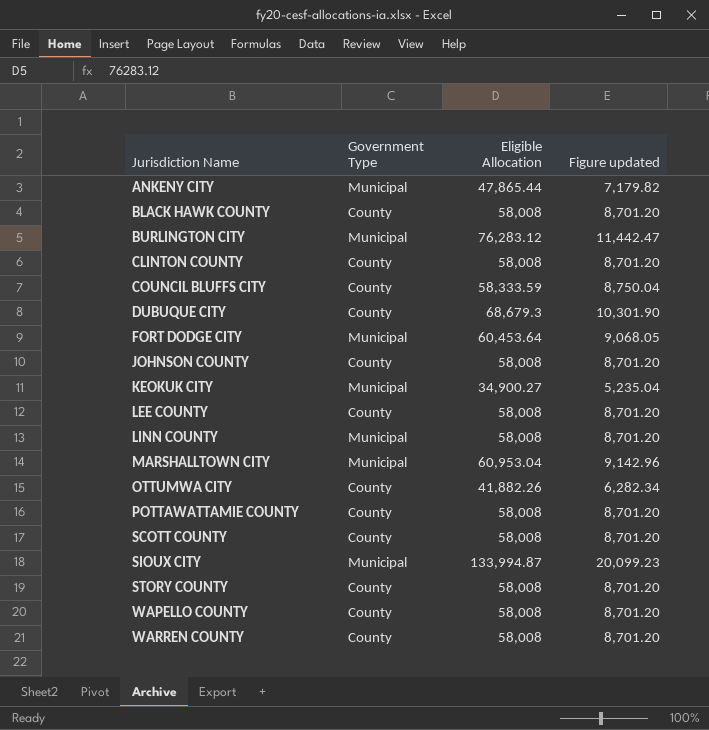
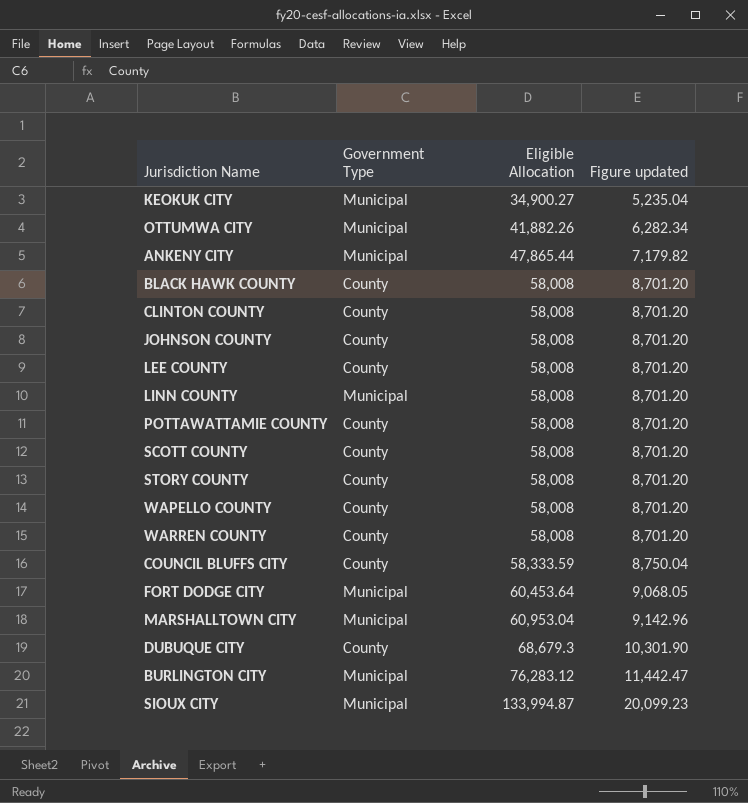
row order: Jurisdiction Name ascending -> Eligible Allocation ascending
OTTUMWA CITY | Government Type: County -> Municipal

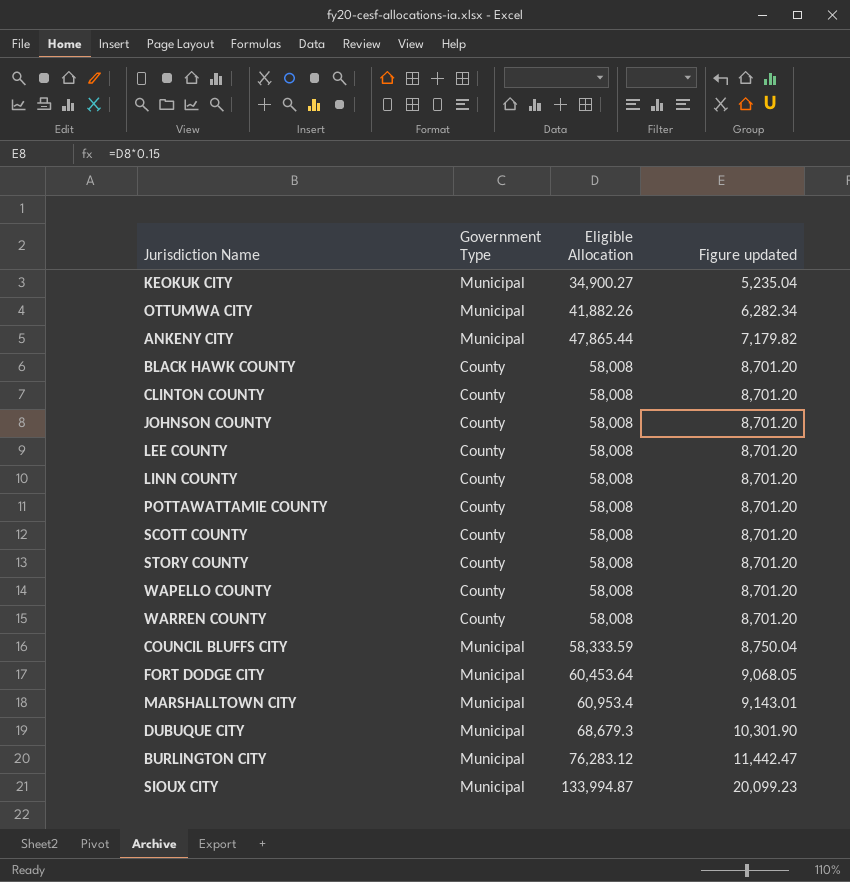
LINN COUNTY | Government Type: Municipal -> County
COUNCIL BLUFFS CITY | Government Type: County -> Municipal
MARSHALLTOWN CITY | Eligible Allocation: 60,953.04 -> 60,953.4
MARSHALLTOWN CITY | Figure updated: 9,142.96 -> 9,143.01
DUBUQUE CITY | Government Type: County -> Municipal

